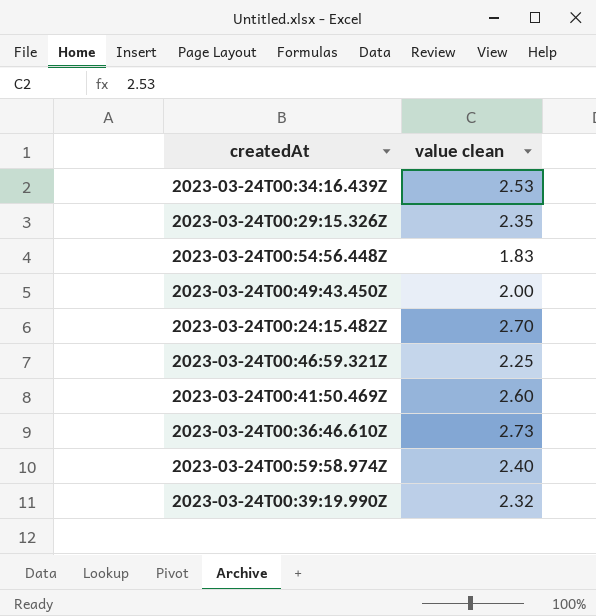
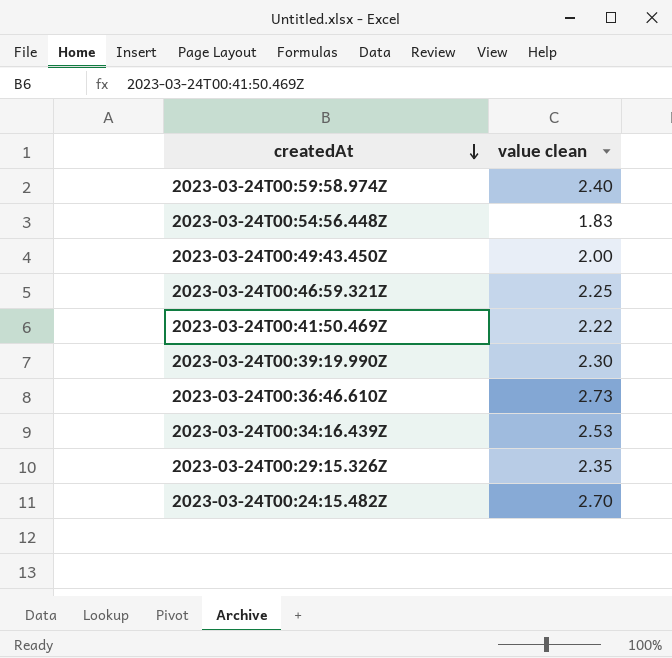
row order: none -> createdAt descending
2023-03-24T00:41:50.469Z | value clean: 2.60 -> 2.22
2023-03-24T00:39:19.990Z | value clean: 2.32 -> 2.30

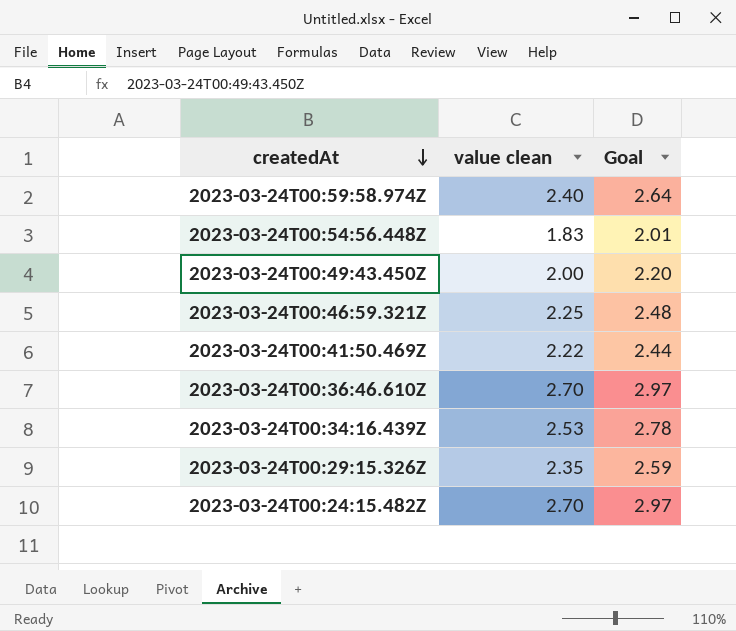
column Goal | formula: none -> [value clean] * 1.1
row 2023-03-24T00:39:19.990Z: 2.30 -> none
2023-03-24T00:36:46.610Z | value clean: 2.73 -> 2.70

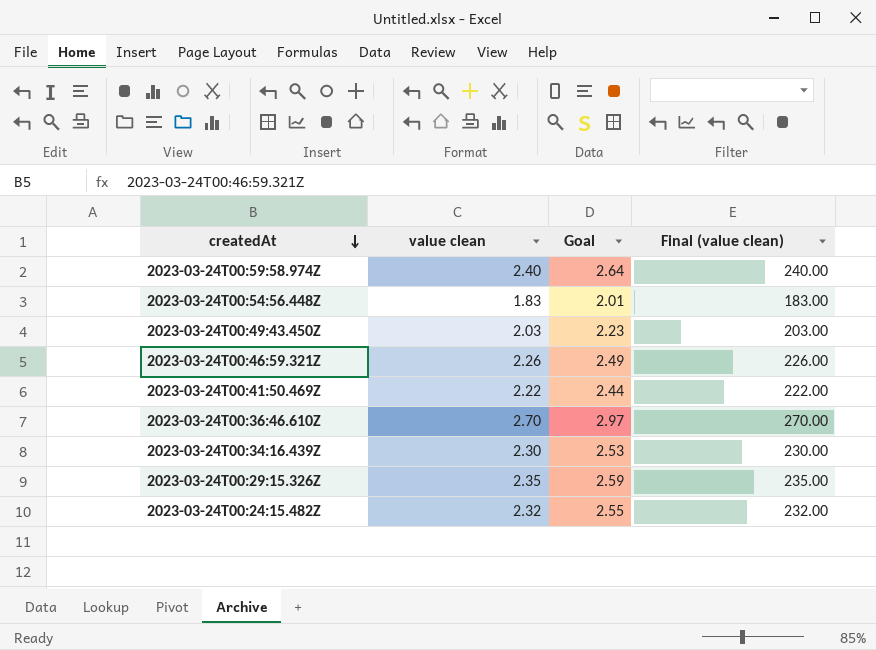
column Final (value clean) | formula: none -> [value clean] * 100
2023-03-24T00:49:43.450Z | value clean: 2.00 -> 2.03
2023-03-24T00:49:43.450Z | Goal: 2.20 -> 2.23
2023-03-24T00:46:59.321Z | value clean: 2.25 -> 2.26
2023-03-24T00:46:59.321Z | Goal: 2.48 -> 2.49
2023-03-24T00:34:16.439Z | value clean: 2.53 -> 2.30
2023-03-24T00:34:16.439Z | Goal: 2.78 -> 2.53
2023-03-24T00:24:15.482Z | value clean: 2.70 -> 2.32
2023-03-24T00:24:15.482Z | Goal: 2.97 -> 2.55

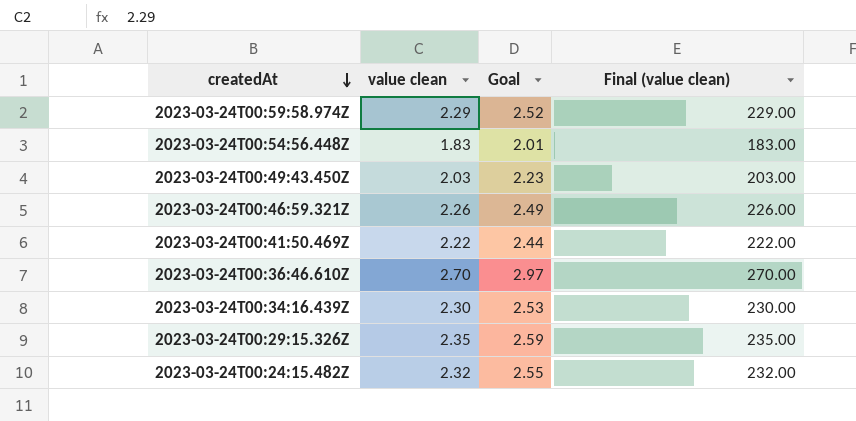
2023-03-24T00:59:58.974Z | value clean: 2.40 -> 2.29
2023-03-24T00:59:58.974Z | Goal: 2.64 -> 2.52
2023-03-24T00:59:58.974Z | Final (value clean): 240.00 -> 229.00

